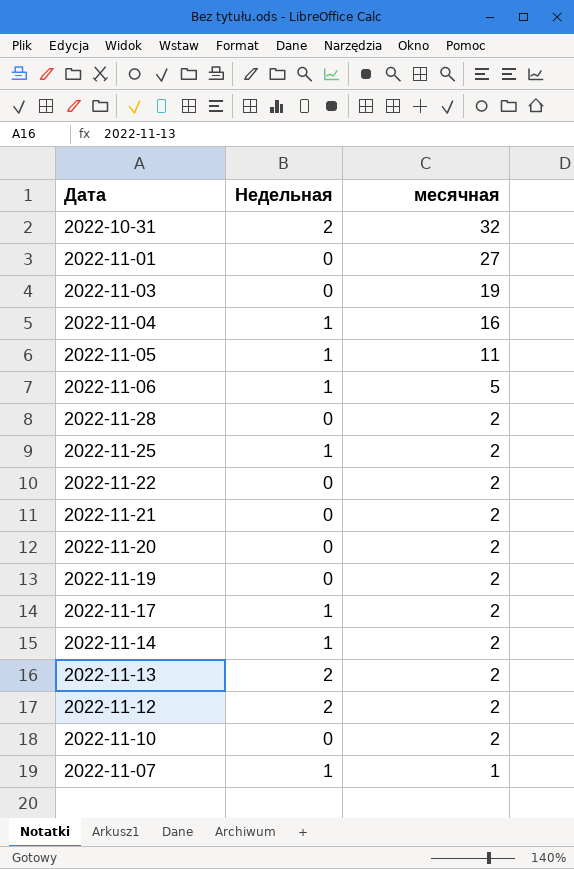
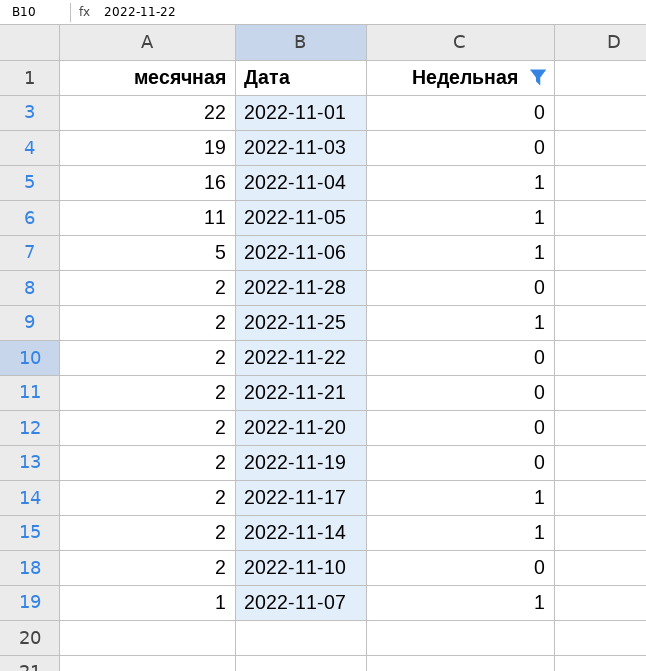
filter: none -> Недельная != 2
column месячная | position: 3 -> 1
2022-11-01 | месячная: 27 -> 22

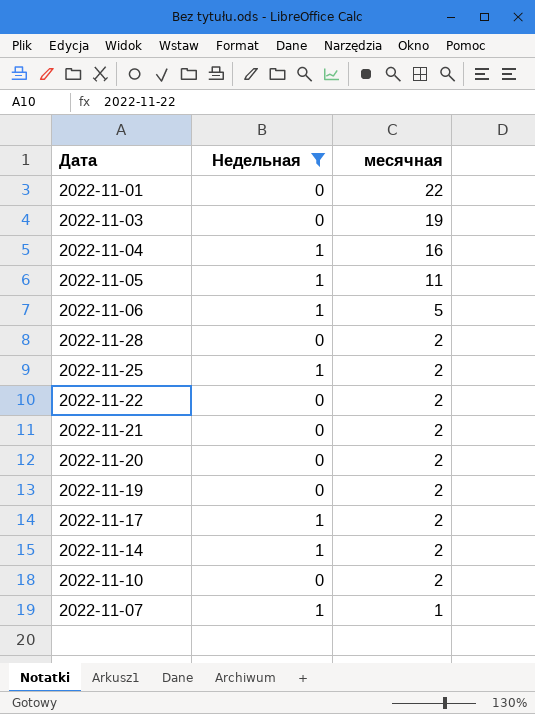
column месячная | position: 1 -> 3

